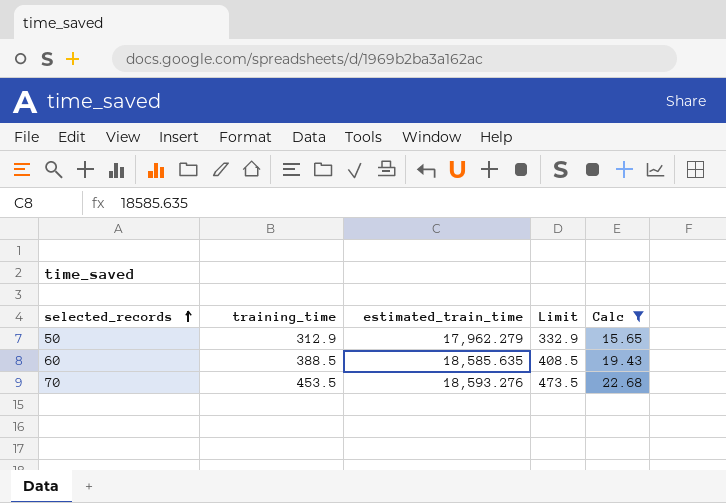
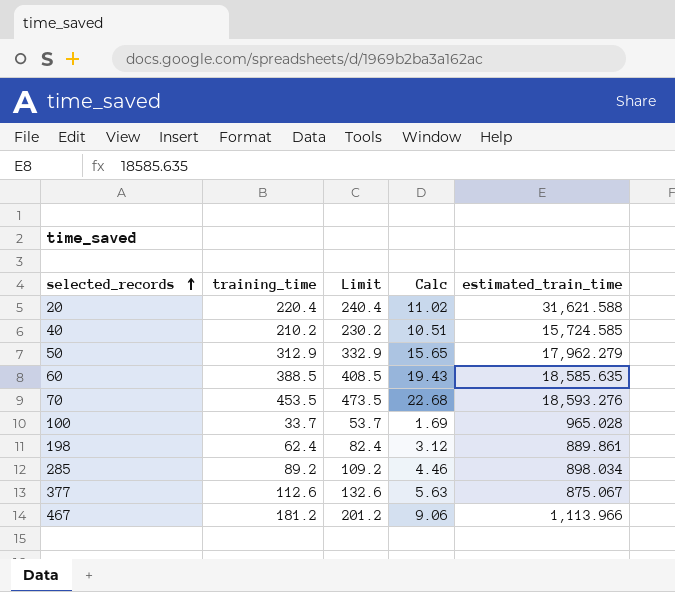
filter: Calc >= 15.65 -> none
column estimated_train_time | position: 3 -> 5

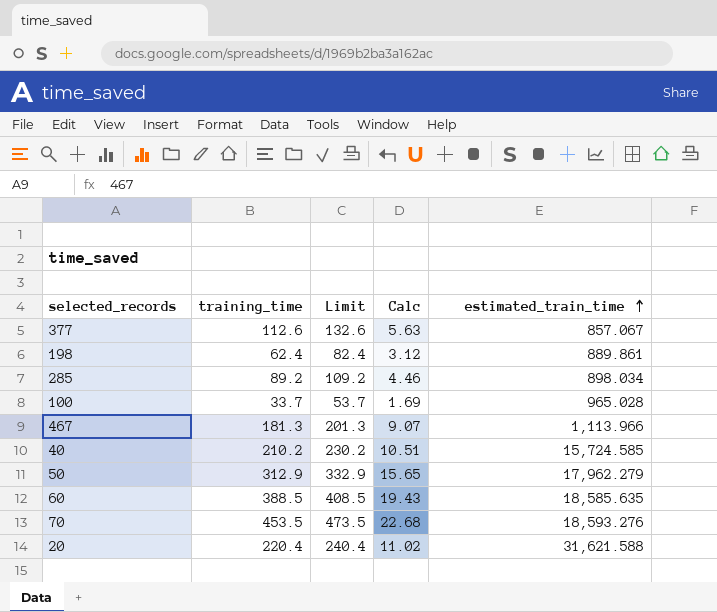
row order: selected_records ascending -> estimated_train_time ascending
377 | estimated_train_time: 875.067 -> 857.067
467 | training_time: 181.2 -> 181.3
467 | Limit: 201.2 -> 201.3
467 | Calc: 9.06 -> 9.07

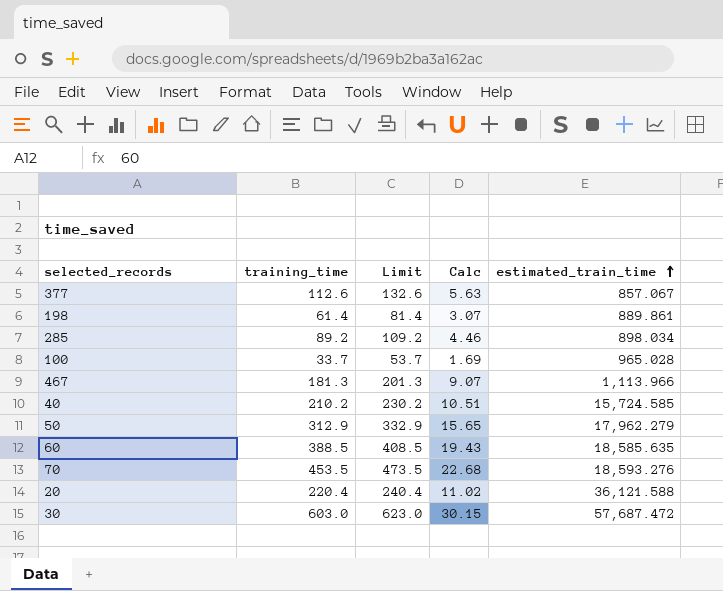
198 | training_time: 62.4 -> 61.4
198 | Limit: 82.4 -> 81.4
198 | Calc: 3.12 -> 3.07
20 | estimated_train_time: 31,621.588 -> 36,121.588
row 30: none -> 603.0 | 623.0 | 30.15 | 57,687.472

